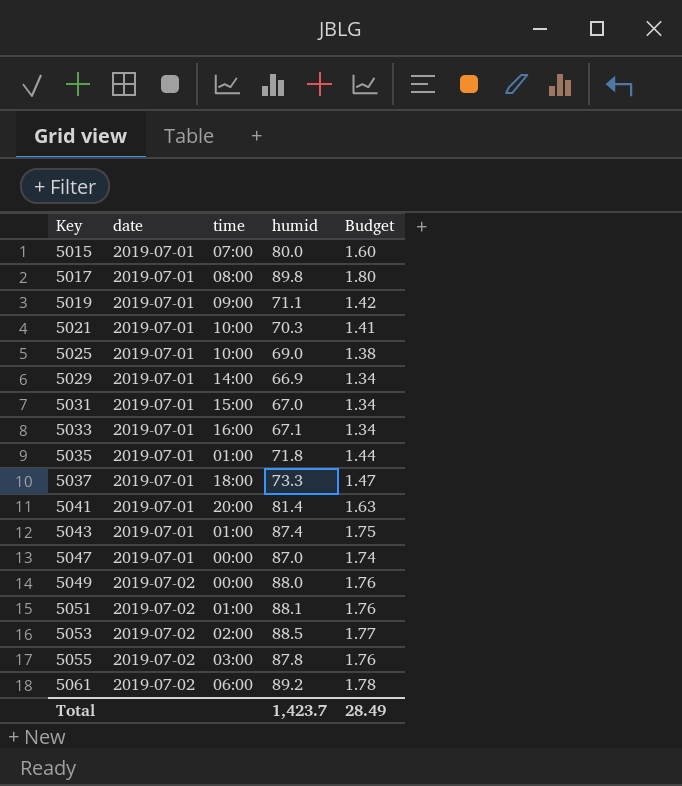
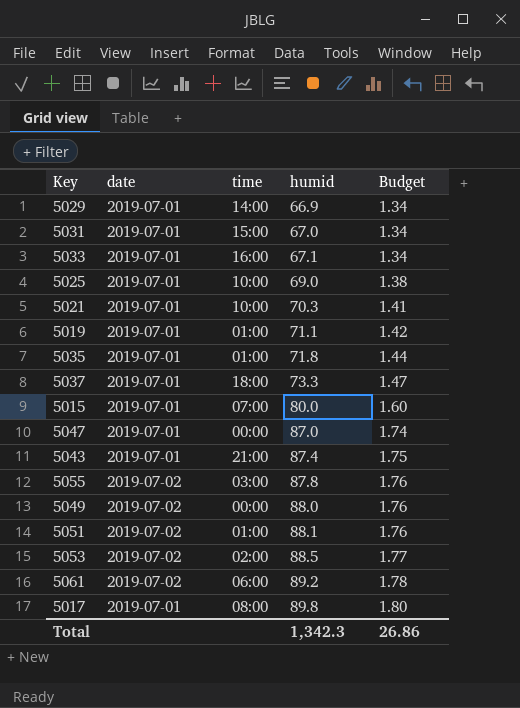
row order: Key ascending -> humid ascending
row 5041: 2019-07-01 | 20:00 | 81.4 | 1.63 -> none
5019 | time: 09:00 -> 01:00
5043 | time: 01:00 -> 21:00
Total | humid: 1,423.7 -> 1,342.3
Total | Budget: 28.49 -> 26.86

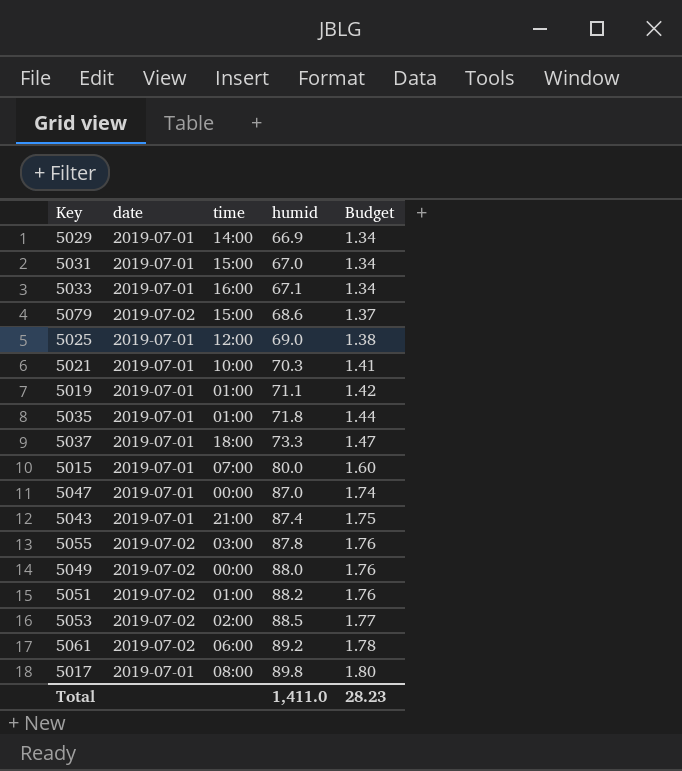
row 5079: none -> 2019-07-02 | 15:00 | 68.6 | 1.37
5025 | time: 10:00 -> 12:00
5051 | humid: 88.1 -> 88.2
Total | humid: 1,342.3 -> 1,411.0
Total | Budget: 26.86 -> 28.23

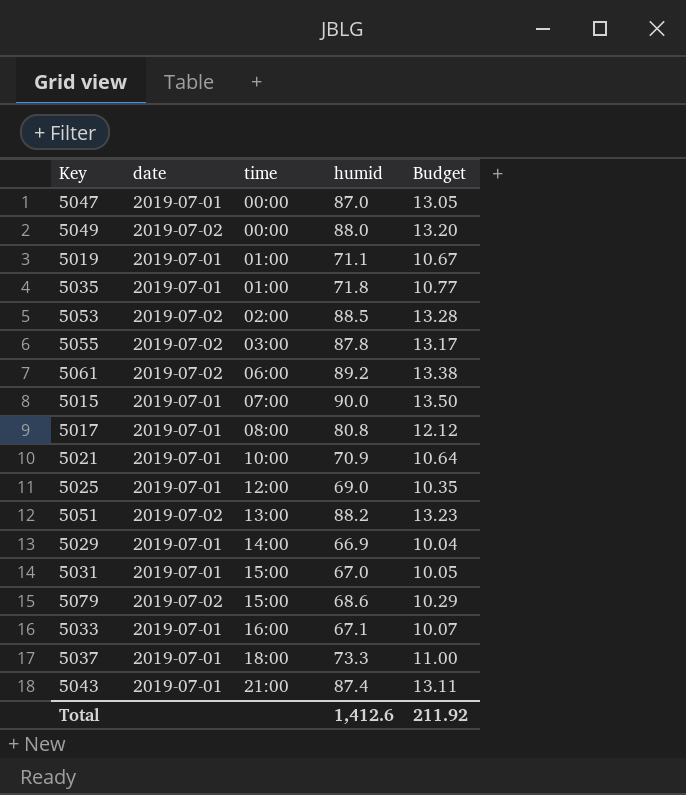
row order: humid ascending -> time ascending
column Budget | formula: [humid] * 0.02 -> [humid] * 0.15
5015 | humid: 80.0 -> 90.0
5017 | humid: 89.8 -> 80.8
5021 | humid: 70.3 -> 70.9
5051 | time: 01:00 -> 13:00
Total | humid: 1,411.0 -> 1,412.6
Total | Budget: 28.23 -> 211.92

